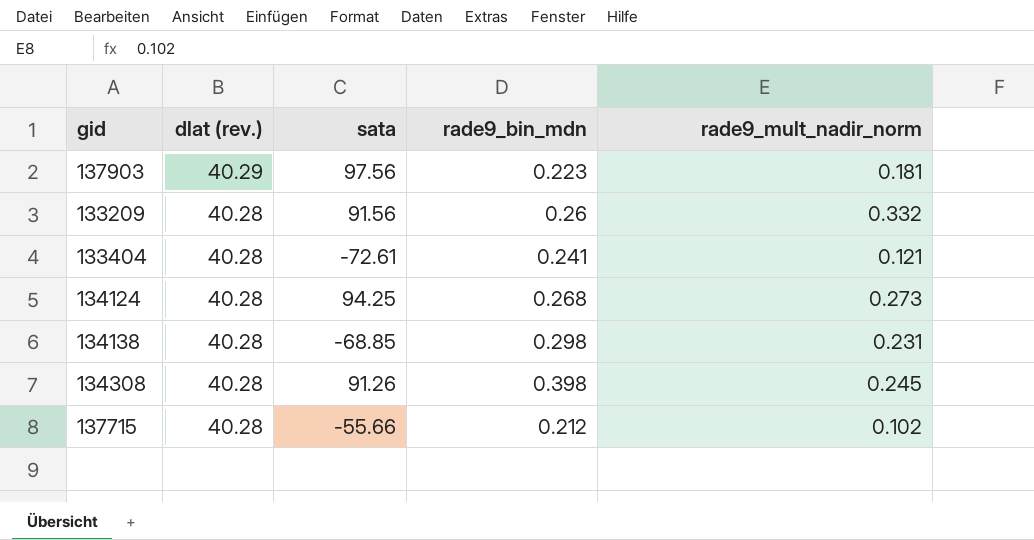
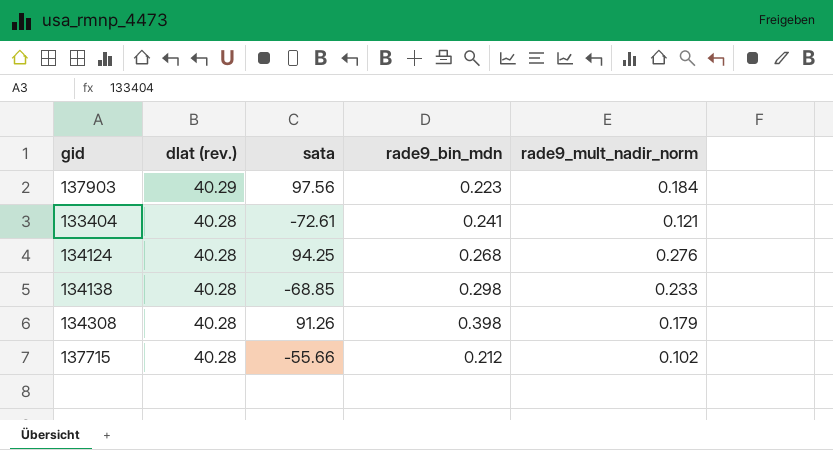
row 133209: 40.28 | 91.56 | 0.26 | 0.332 -> none
137903 | rade9_mult_nadir_norm: 0.181 -> 0.184
134124 | rade9_mult_nadir_norm: 0.273 -> 0.276
134138 | rade9_mult_nadir_norm: 0.231 -> 0.233
134308 | rade9_mult_nadir_norm: 0.245 -> 0.179

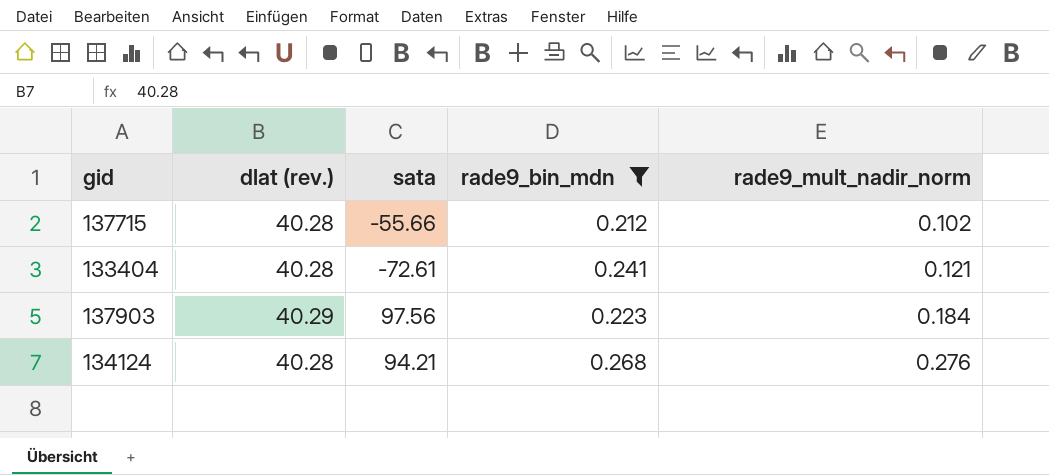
filter: none -> rade9_bin_mdn <= 0.268
row order: dlat (rev.) descending -> rade9_mult_nadir_norm ascending
134124 | sata: 94.25 -> 94.21

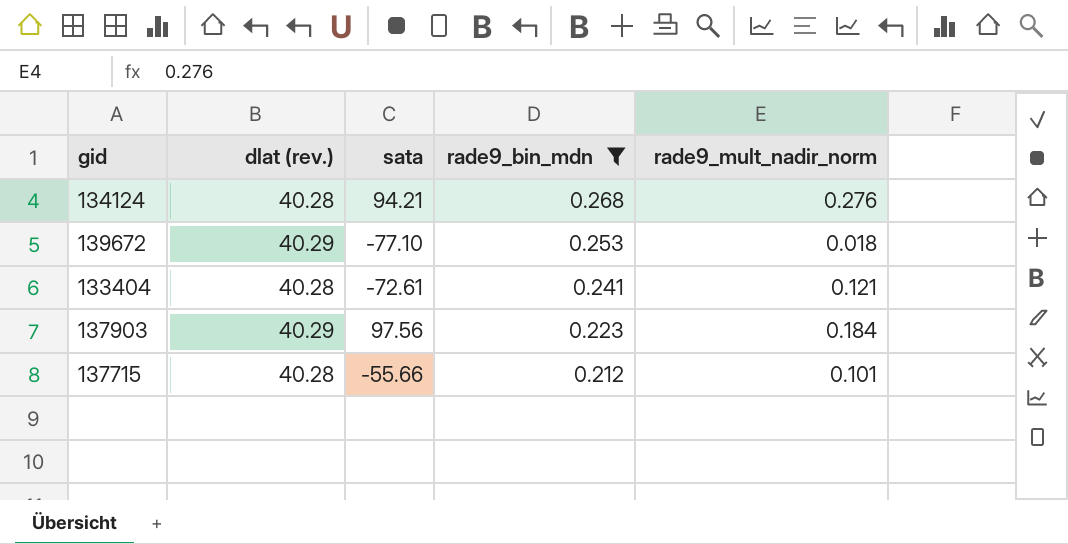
row order: rade9_mult_nadir_norm ascending -> rade9_bin_mdn descending
row 139672: none -> 40.29 | -77.10 | 0.253 | 0.018
137715 | rade9_mult_nadir_norm: 0.102 -> 0.101

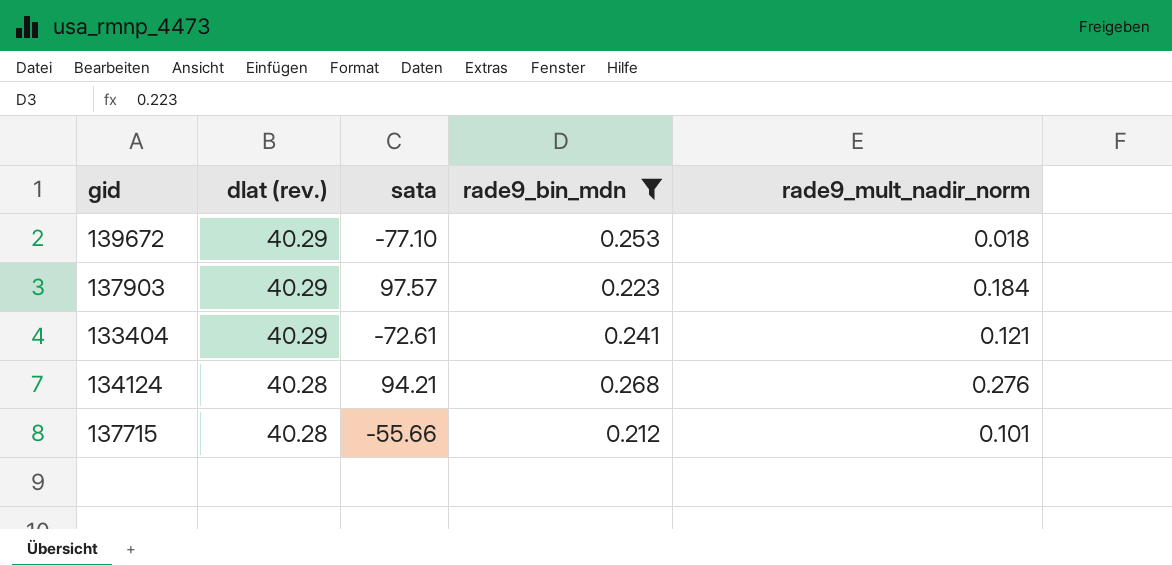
row order: rade9_bin_mdn descending -> dlat (rev.) descending
137903 | sata: 97.56 -> 97.57
133404 | dlat (rev.): 40.28 -> 40.29

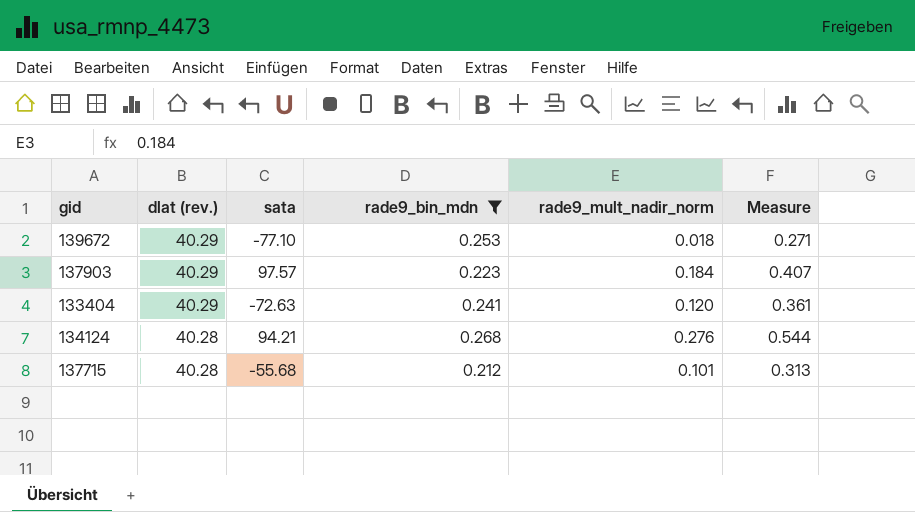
column Measure | formula: none -> [rade9_bin_mdn] + [rade9_mult_nadir_norm]
133404 | sata: -72.61 -> -72.63
133404 | rade9_mult_nadir_norm: 0.121 -> 0.120
137715 | sata: -55.66 -> -55.68

